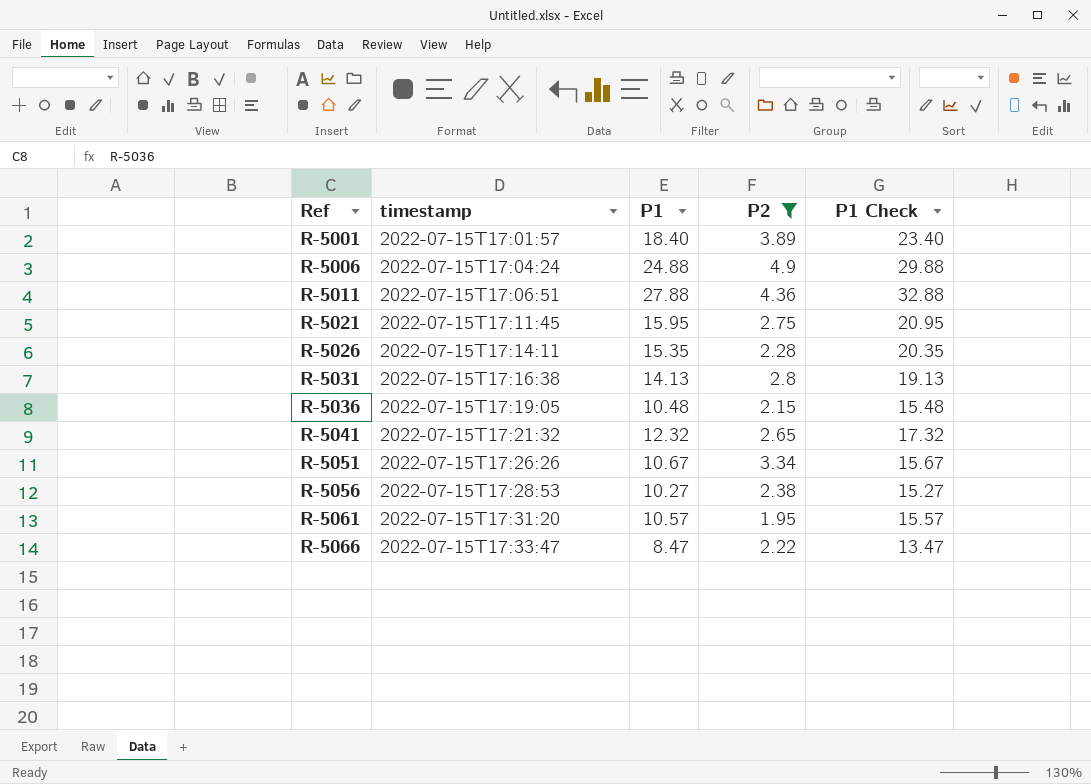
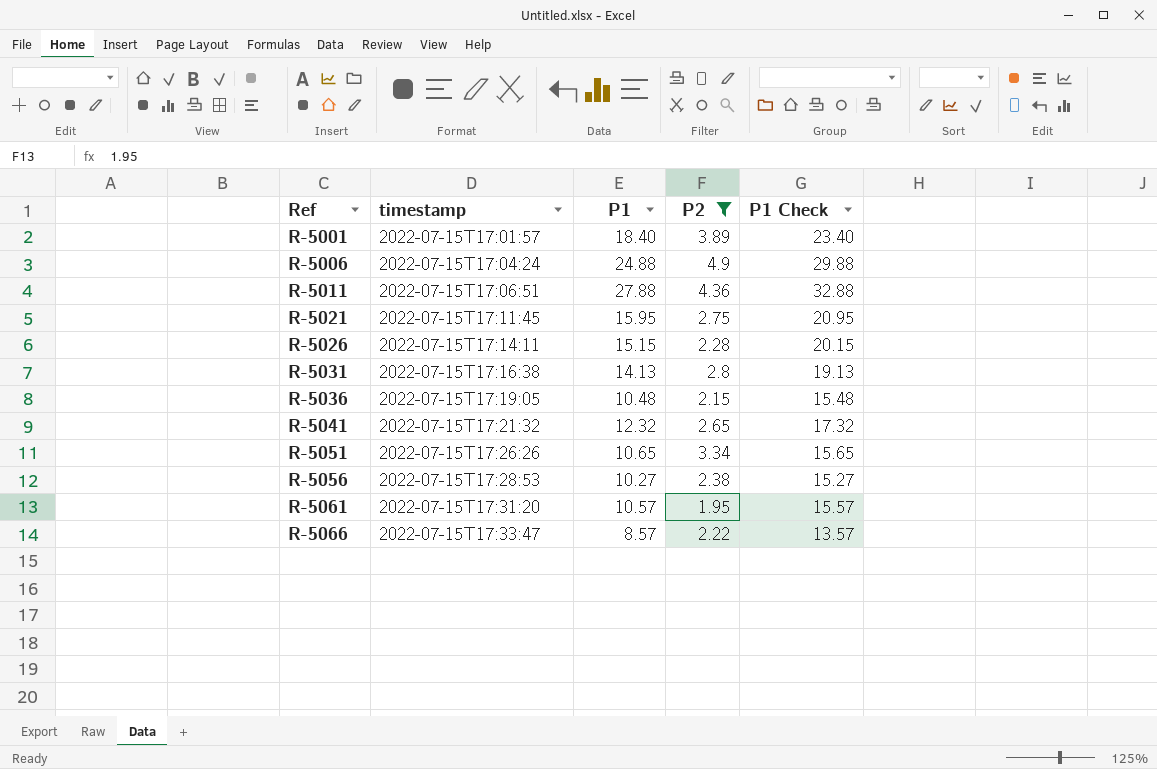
R-5026 | P1: 15.35 -> 15.15
R-5026 | P1 Check: 20.35 -> 20.15
R-5051 | P1: 10.67 -> 10.65
R-5051 | P1 Check: 15.67 -> 15.65
R-5066 | P1: 8.47 -> 8.57
R-5066 | P1 Check: 13.47 -> 13.57

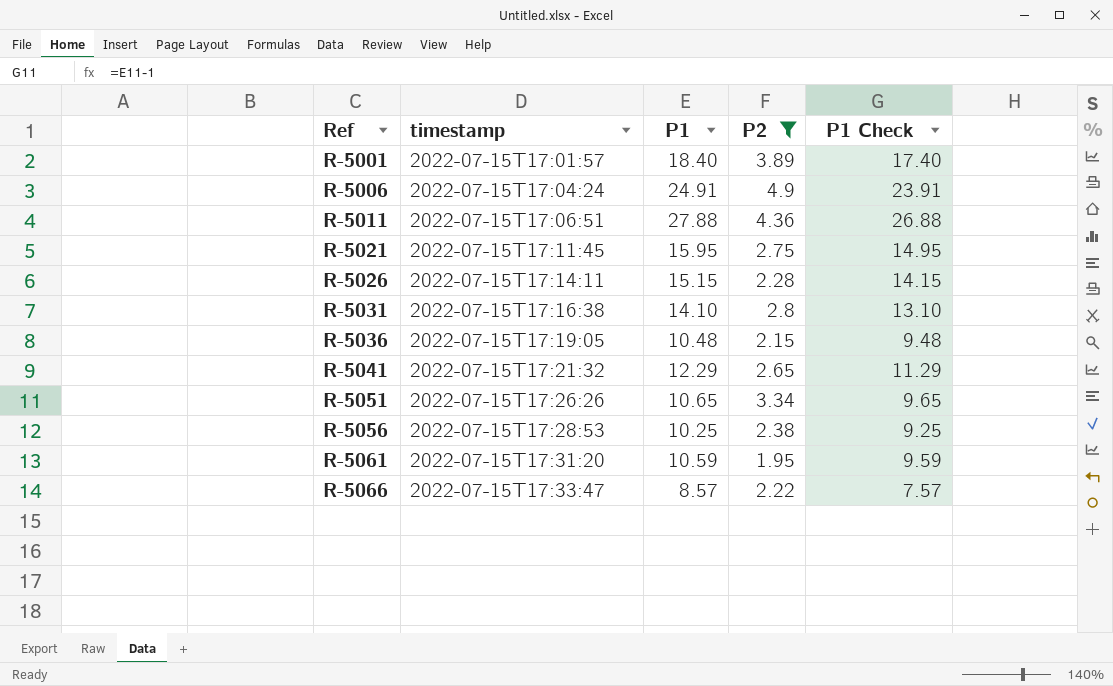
column P1 Check | formula: [P1] + 5 -> [P1] - 1
R-5006 | P1: 24.88 -> 24.91
R-5031 | P1: 14.13 -> 14.10
R-5041 | P1: 12.32 -> 12.29
R-5056 | P1: 10.27 -> 10.25
R-5061 | P1: 10.57 -> 10.59

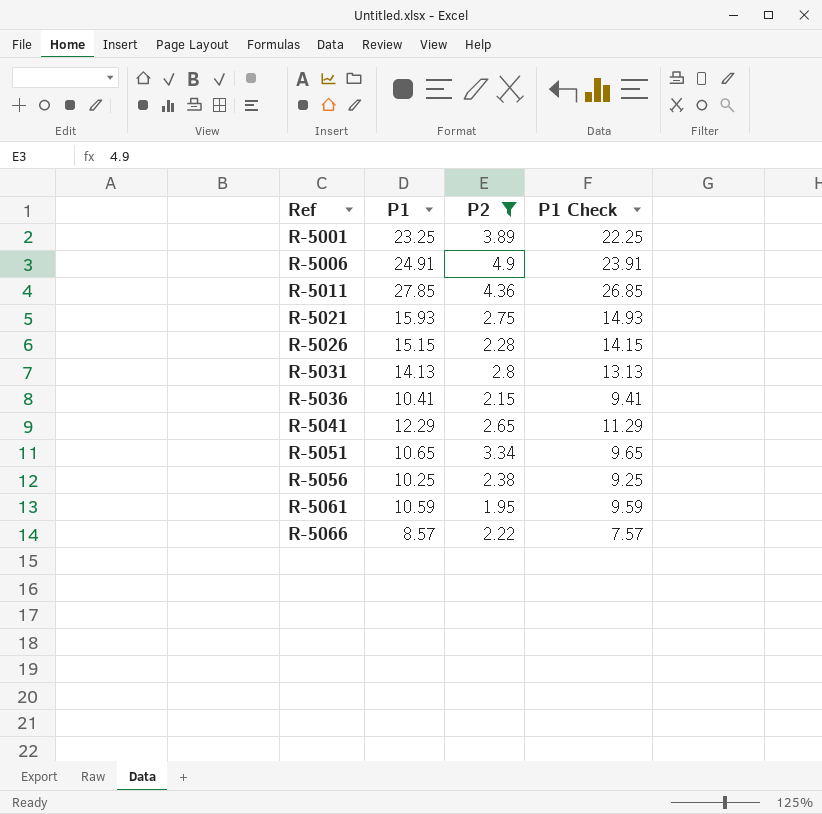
column timestamp | position: 2 -> none
R-5001 | P1: 18.40 -> 23.25
R-5001 | P1 Check: 17.40 -> 22.25
R-5011 | P1: 27.88 -> 27.85
R-5011 | P1 Check: 26.88 -> 26.85
R-5021 | P1: 15.95 -> 15.93
R-5021 | P1 Check: 14.95 -> 14.93
R-5031 | P1: 14.10 -> 14.13
R-5031 | P1 Check: 13.10 -> 13.13
R-5036 | P1: 10.48 -> 10.41
R-5036 | P1 Check: 9.48 -> 9.41

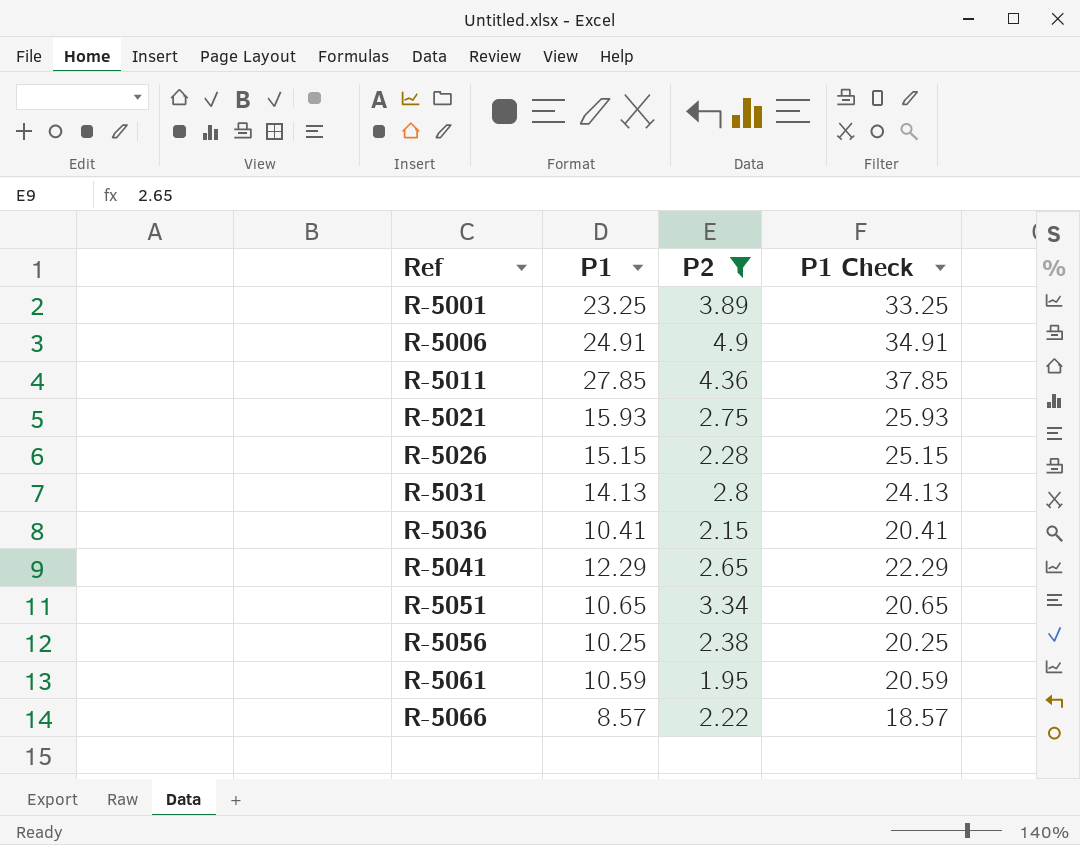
column P1 Check | formula: [P1] - 1 -> [P1] + 10

